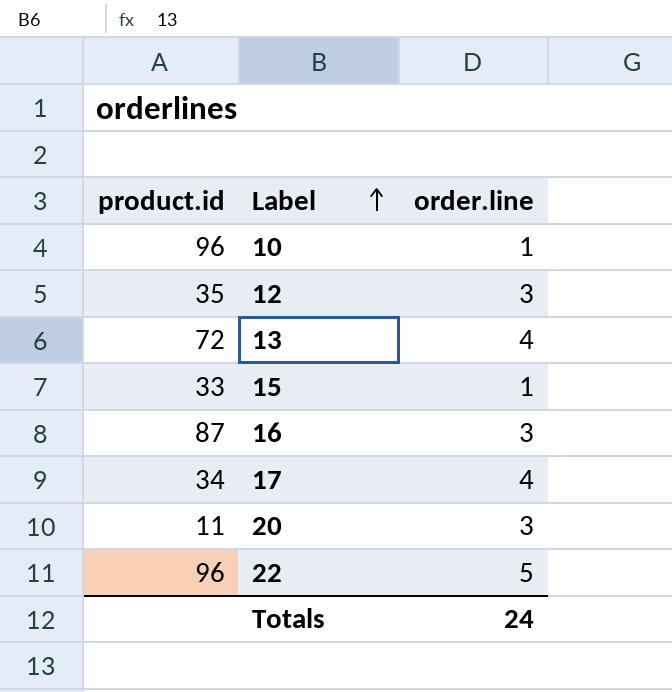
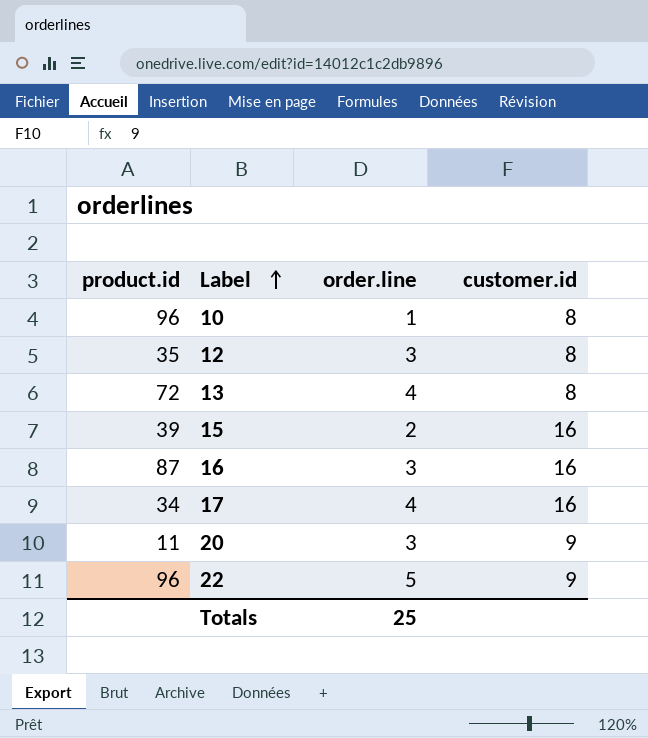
column customer.id | position: none -> 4
15 | product.id: 33 -> 39
15 | order.line: 1 -> 2
Totals | order.line: 24 -> 25

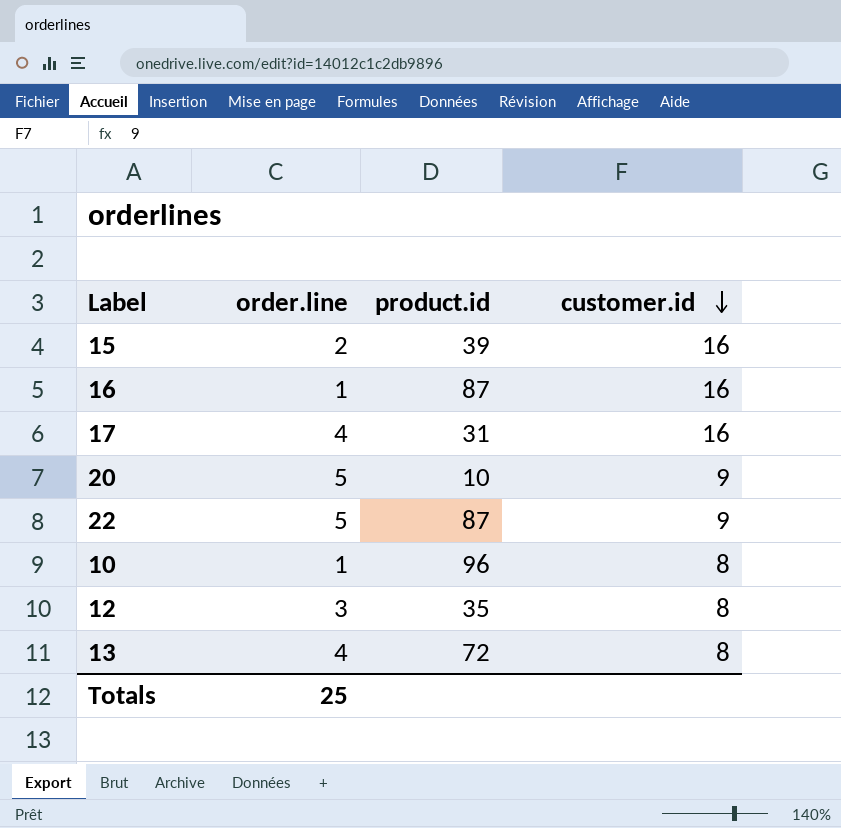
row order: Label ascending -> customer.id descending
column product.id | position: 1 -> 3
16 | order.line: 3 -> 1
17 | product.id: 34 -> 31
20 | order.line: 3 -> 5
20 | product.id: 11 -> 10
22 | product.id: 96 -> 87

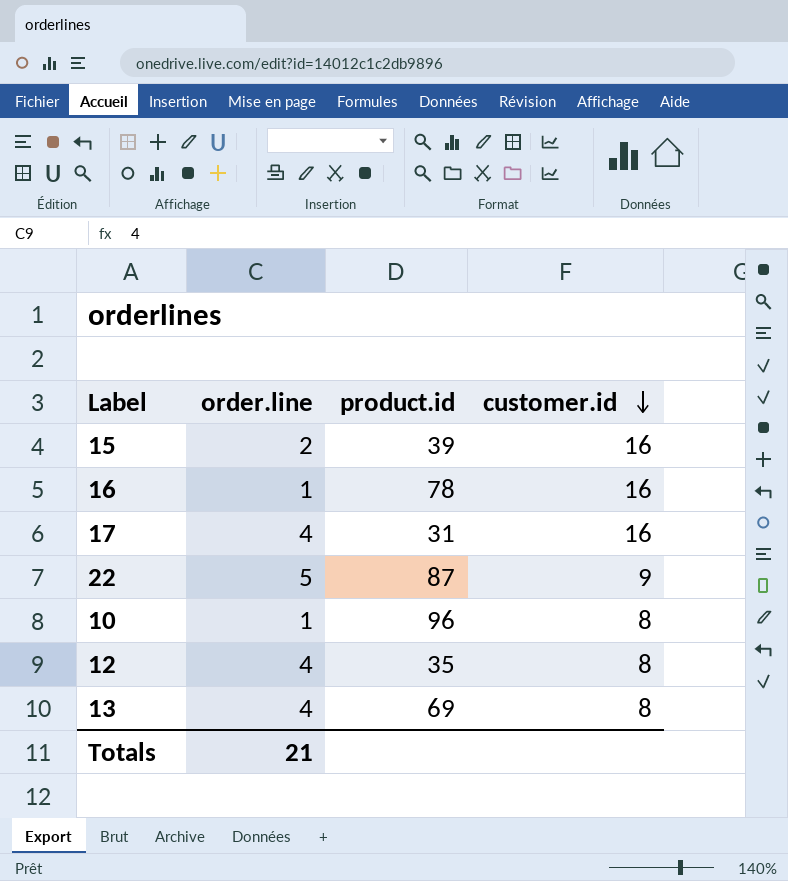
row 20: 5 | 10 | 9 -> none
16 | product.id: 87 -> 78
12 | order.line: 3 -> 4
13 | product.id: 72 -> 69
Totals | order.line: 25 -> 21

